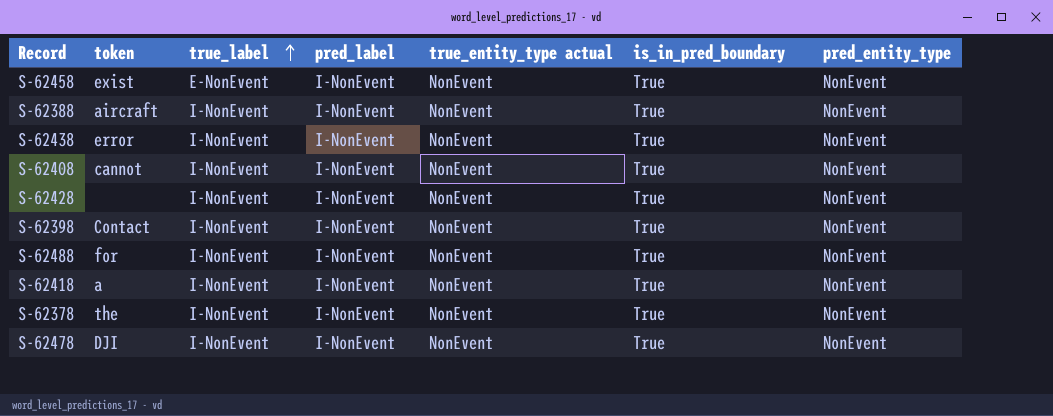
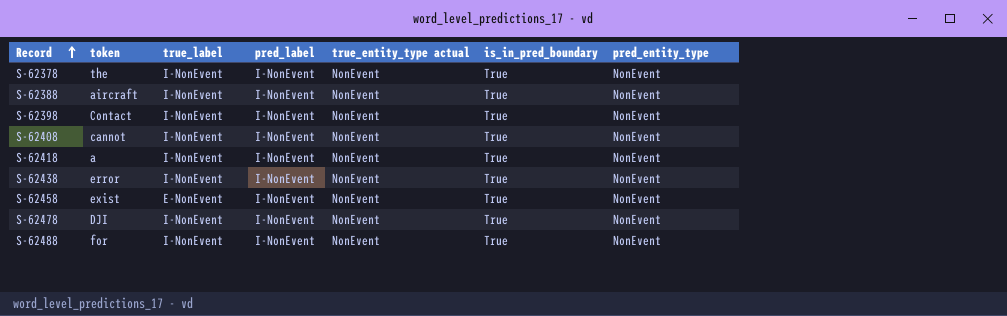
row order: true_label ascending -> Record ascending
row S-62428: none | I-NonEvent | I-NonEvent | NonEvent | True | NonEvent -> none

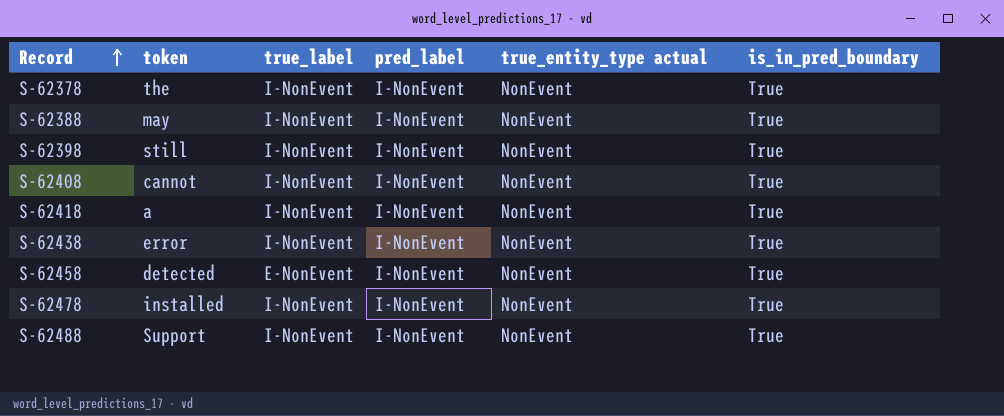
column pred_entity_type | position: 7 -> none
S-62388 | token: aircraft -> may
S-62398 | token: Contact -> still
S-62458 | token: exist -> detected
S-62478 | token: DJI -> installed
S-62488 | token: for -> Support

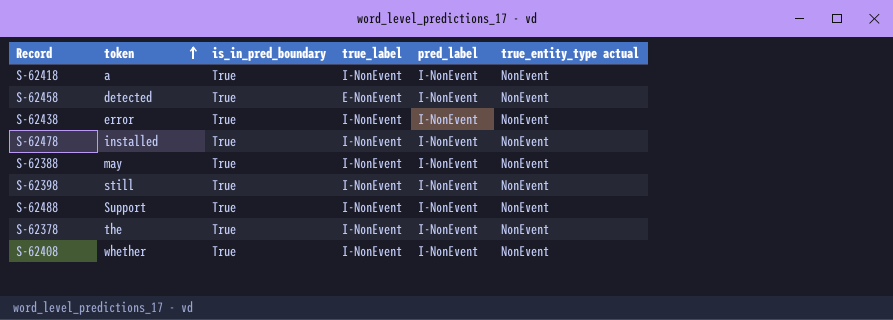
row order: Record ascending -> token ascending
column is_in_pred_boundary | position: 6 -> 3
S-62408 | token: cannot -> whether

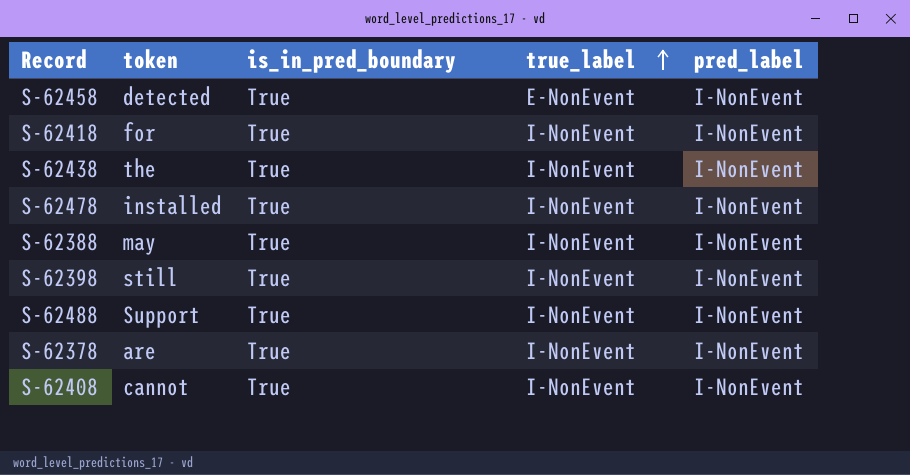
row order: token ascending -> true_label ascending
column true_entity_type actual | position: 6 -> none
S-62418 | token: a -> for
S-62438 | token: error -> the
S-62378 | token: the -> are
S-62408 | token: whether -> cannot

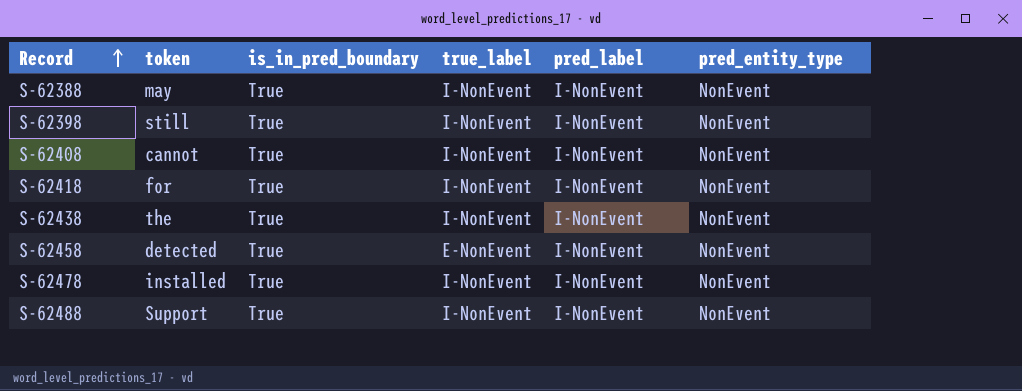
row order: true_label ascending -> Record ascending
column pred_entity_type | position: none -> 6
row S-62378: are | True | I-NonEvent | I-NonEvent -> none

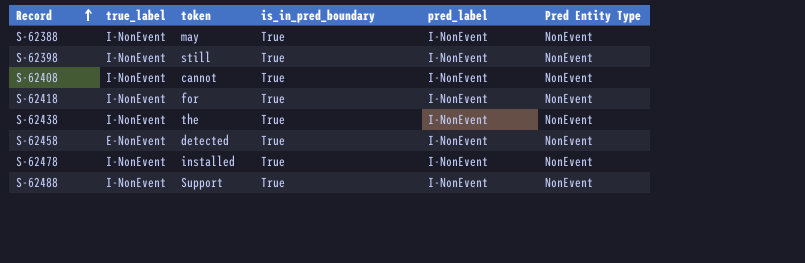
column true_label | position: 4 -> 2
column name: pred_entity_type -> Pred Entity Type

